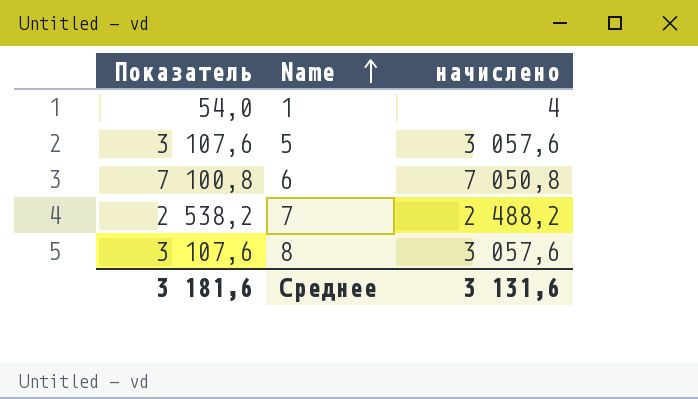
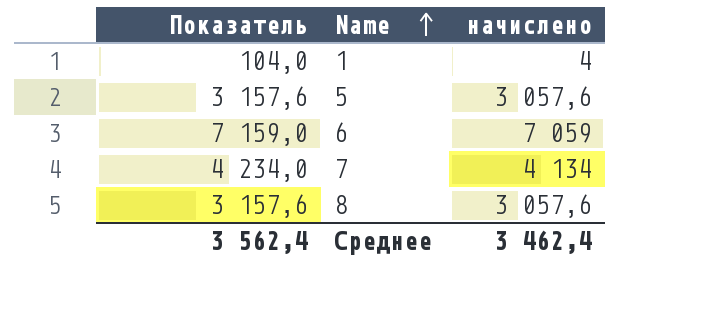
column Показатель | formula: [начислено] + 50 -> [начислено] + 100
6 | начислено: 7 050,8 -> 7 059
7 | начислено: 2 488,2 -> 4 134
Среднее | Показатель: 3 181,6 -> 3 562,4
Среднее | начислено: 3 131,6 -> 3 462,4

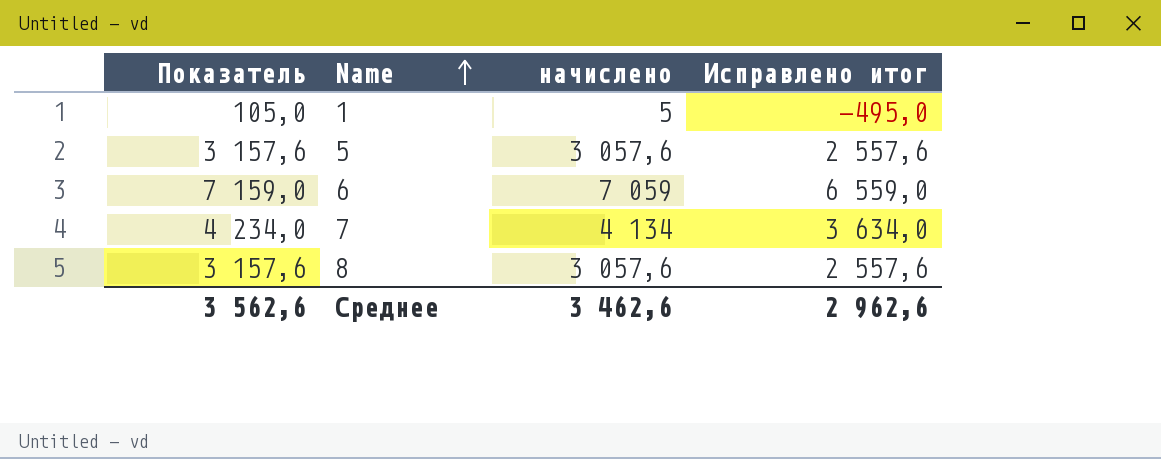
column Исправлено итог | formula: none -> [начислено] - 500
1 | Показатель: 104,0 -> 105,0
1 | начислено: 4 -> 5
Среднее | Показатель: 3 562,4 -> 3 562,6
Среднее | начислено: 3 462,4 -> 3 462,6

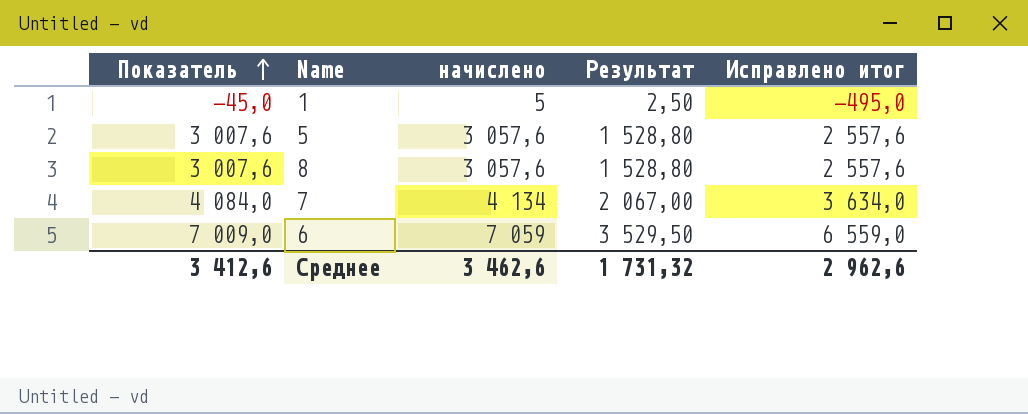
row order: Name ascending -> Показатель ascending
column Показатель | formula: [начислено] + 100 -> [начислено] - 50
column Результат | formula: none -> [начислено] * 0,5
Среднее | Показатель: 3 562,6 -> 3 412,6

